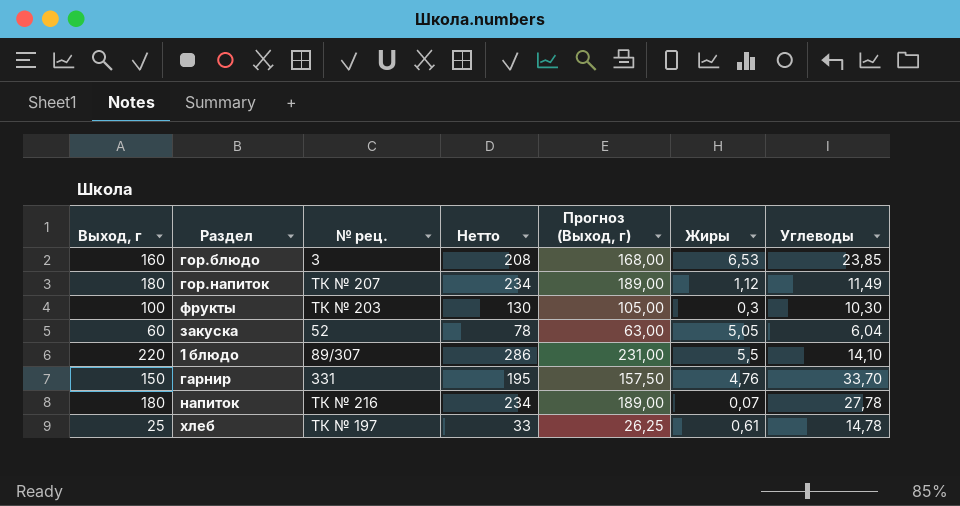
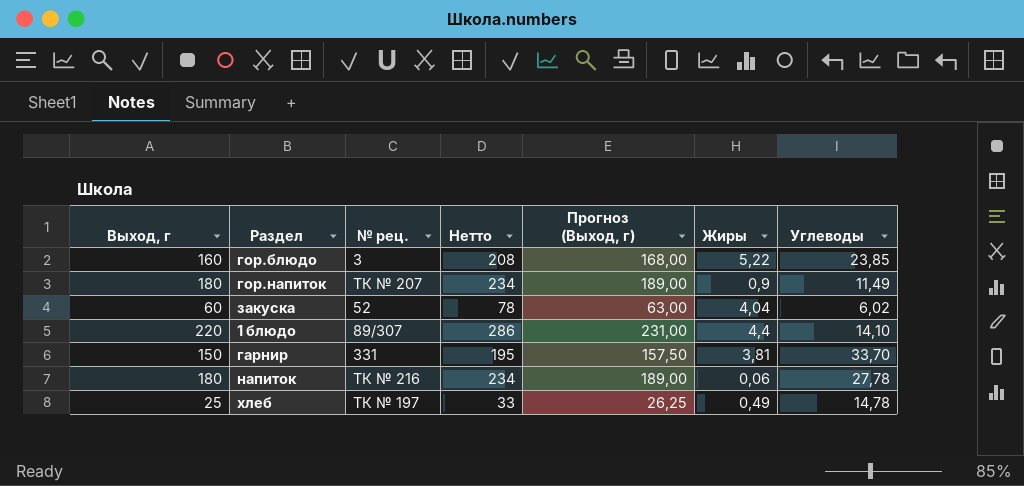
row фрукты: 100 | ТК № 203 | 130 | 105,00 | 0,3 | 10,30 -> none
гор.блюдо | Жиры: 6,53 -> 5,22
гор.напиток | Жиры: 1,12 -> 0,9
закуска | Жиры: 5,05 -> 4,04
закуска | Углеводы: 6,04 -> 6,02
1 блюдо | Жиры: 5,5 -> 4,4
гарнир | Жиры: 4,76 -> 3,81
напиток | Жиры: 0,07 -> 0,06
хлеб | Жиры: 0,61 -> 0,49

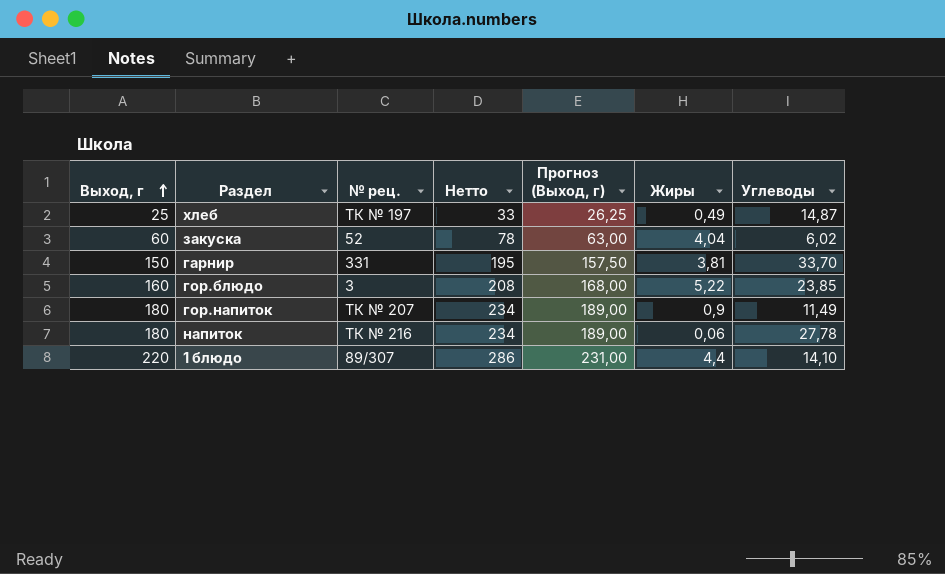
row order: none -> Выход, г ascending
хлеб | Углеводы: 14,78 -> 14,87

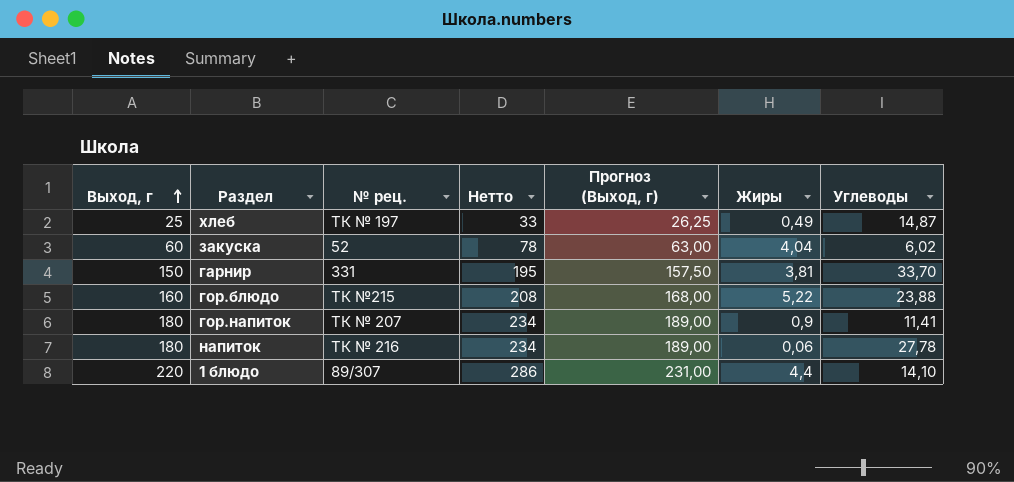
гор.блюдо | № рец.: 3 -> ТК №215
гор.блюдо | Углеводы: 23,85 -> 23,88
гор.напиток | Углеводы: 11,49 -> 11,41

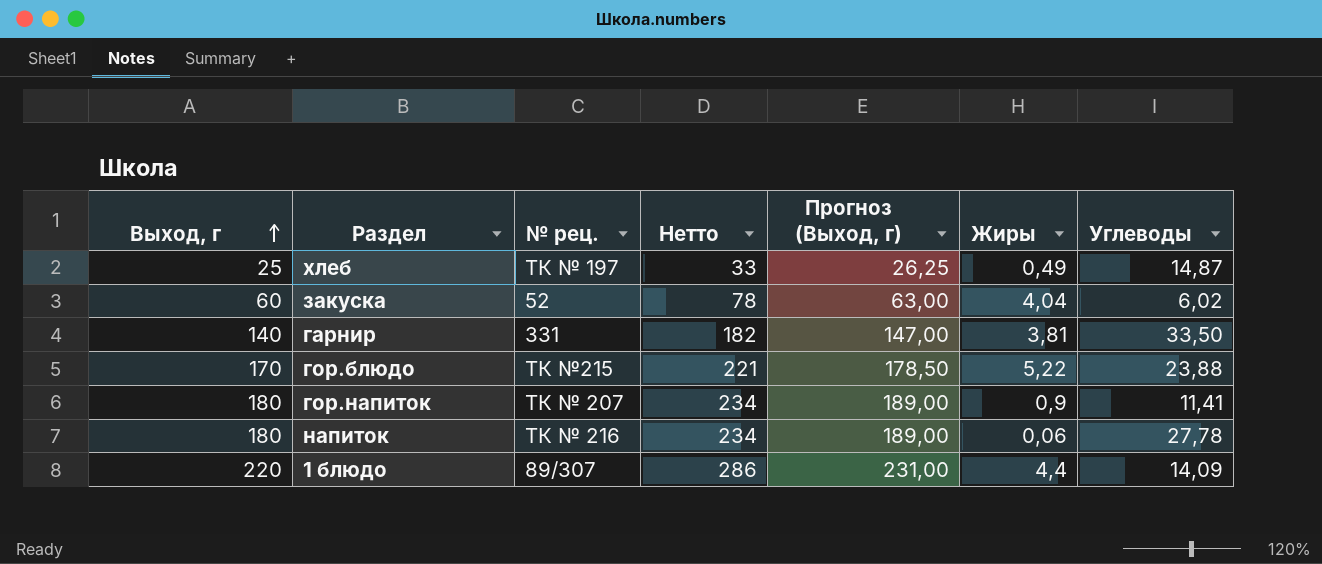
гарнир | Выход, г: 150 -> 140
гарнир | Нетто: 195 -> 182
гарнир | Прогноз (Выход, г): 157,50 -> 147,00
гарнир | Углеводы: 33,70 -> 33,50
гор.блюдо | Выход, г: 160 -> 170
гор.блюдо | Нетто: 208 -> 221
гор.блюдо | Прогноз (Выход, г): 168,00 -> 178,50
1 блюдо | Углеводы: 14,10 -> 14,09

